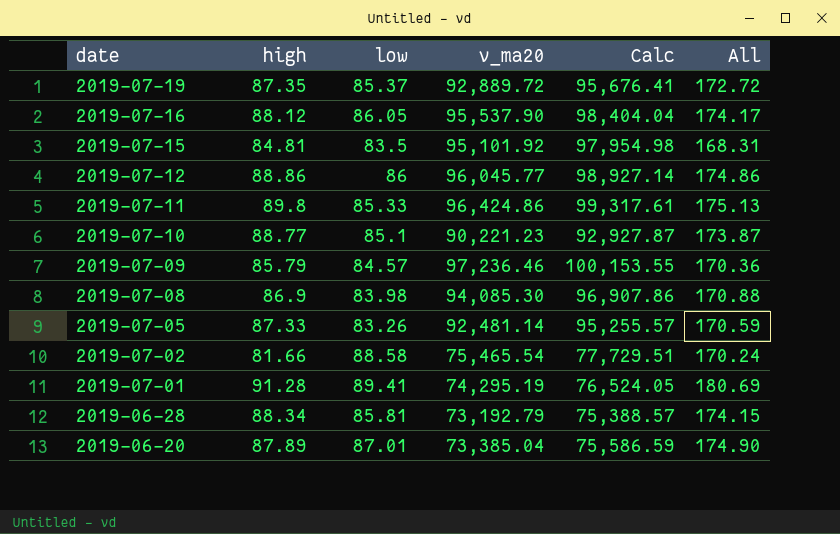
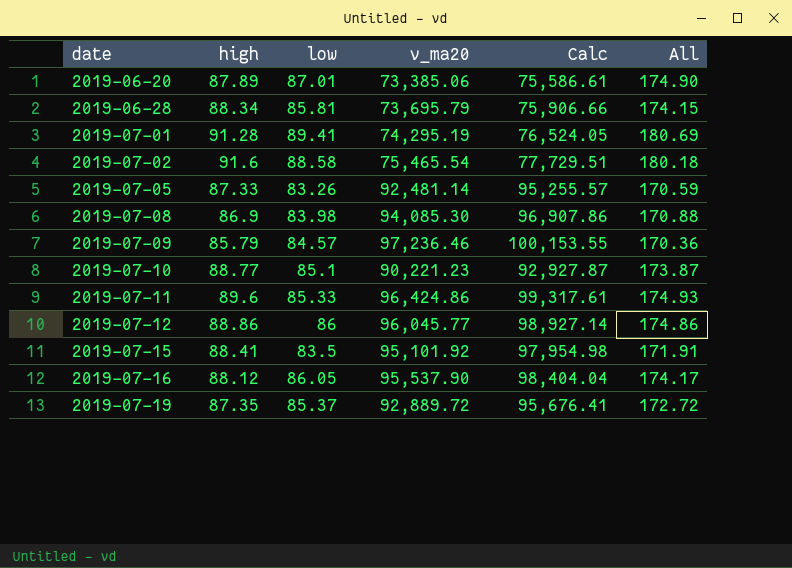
row order: date descending -> date ascending
2019-06-20 | v_ma20: 73,385.04 -> 73,385.06
2019-06-20 | Calc: 75,586.59 -> 75,586.61
2019-06-28 | v_ma20: 73,192.79 -> 73,695.79
2019-06-28 | Calc: 75,388.57 -> 75,906.66
2019-07-02 | high: 81.66 -> 91.6
2019-07-02 | All: 170.24 -> 180.18
2019-07-11 | high: 89.8 -> 89.6
2019-07-11 | All: 175.13 -> 174.93
2019-07-15 | high: 84.81 -> 88.41
2019-07-15 | All: 168.31 -> 171.91

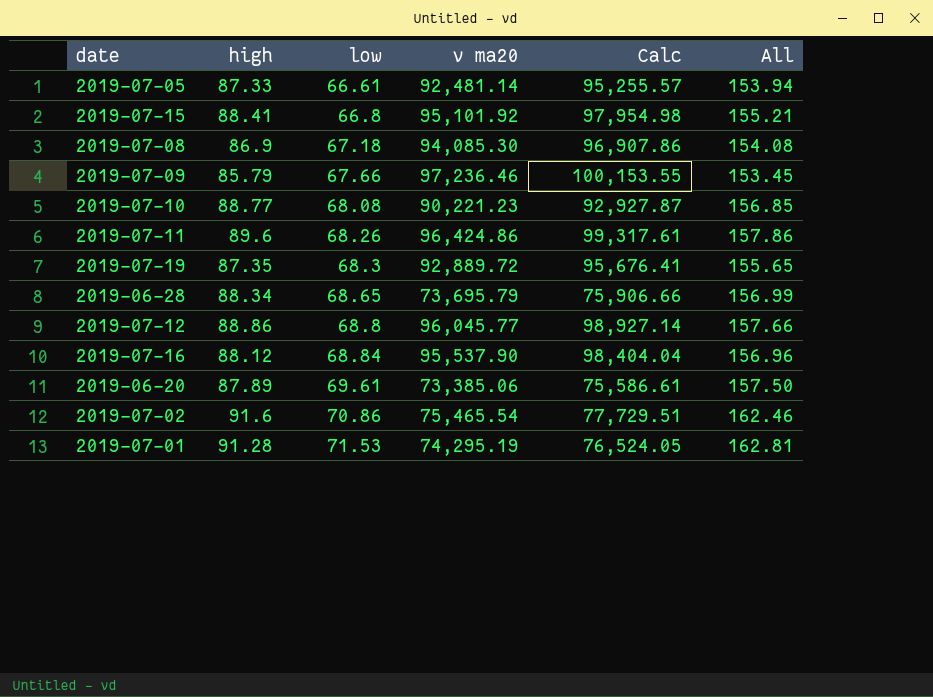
row order: date ascending -> low ascending
column name: v_ma20 -> v ma20
2019-07-05 | low: 83.26 -> 66.61
2019-07-05 | All: 170.59 -> 153.94
2019-07-15 | low: 83.5 -> 66.8
2019-07-15 | All: 171.91 -> 155.21
2019-07-08 | low: 83.98 -> 67.18
2019-07-08 | All: 170.88 -> 154.08
2019-07-09 | low: 84.57 -> 67.66
2019-07-09 | All: 170.36 -> 153.45
2019-07-10 | low: 85.1 -> 68.08
2019-07-10 | All: 173.87 -> 156.85
2019-07-11 | low: 85.33 -> 68.26
2019-07-11 | All: 174.93 -> 157.86
2019-07-19 | low: 85.37 -> 68.3
2019-07-19 | All: 172.72 -> 155.65
2019-06-28 | low: 85.81 -> 68.65
2019-06-28 | All: 174.15 -> 156.99
2019-07-12 | low: 86 -> 68.8
2019-07-12 | All: 174.86 -> 157.66
2019-07-16 | low: 86.05 -> 68.84
2019-07-16 | All: 174.17 -> 156.96
2019-06-20 | low: 87.01 -> 69.61
2019-06-20 | All: 174.90 -> 157.50
2019-07-02 | low: 88.58 -> 70.86
2019-07-02 | All: 180.18 -> 162.46
2019-07-01 | low: 89.41 -> 71.53
2019-07-01 | All: 180.69 -> 162.81

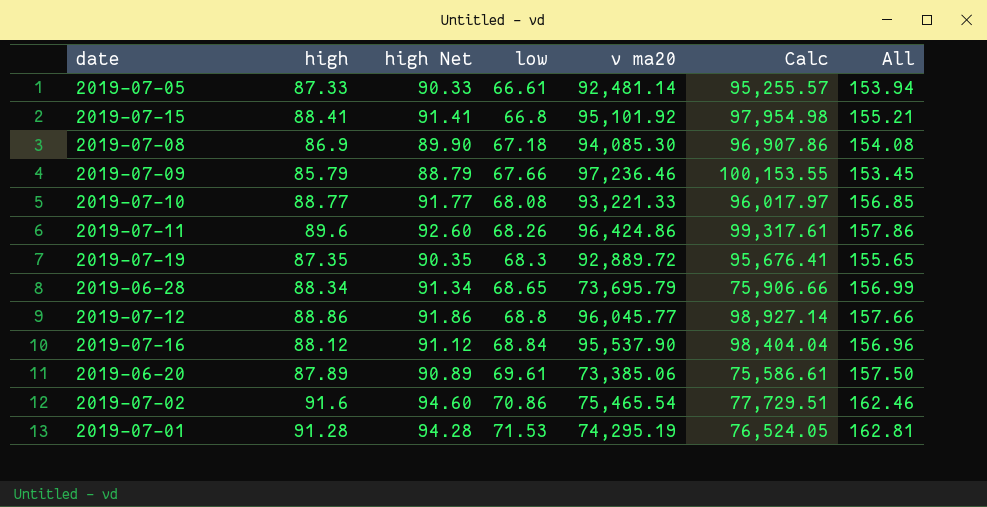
column high Net | formula: none -> [high] + 3
2019-07-10 | v ma20: 90,221.23 -> 93,221.33
2019-07-10 | Calc: 92,927.87 -> 96,017.97

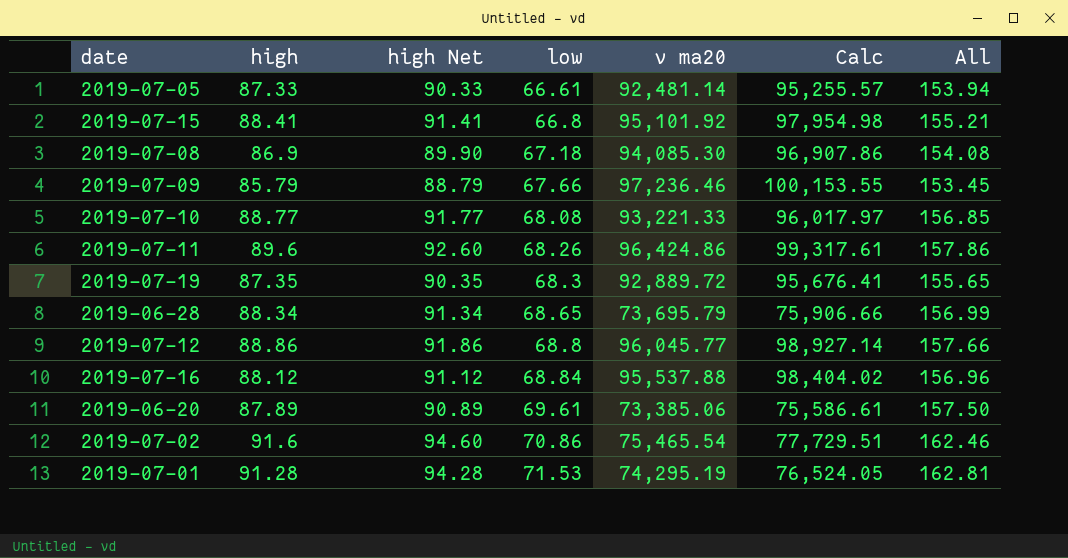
2019-07-16 | v ma20: 95,537.90 -> 95,537.88
2019-07-16 | Calc: 98,404.04 -> 98,404.02

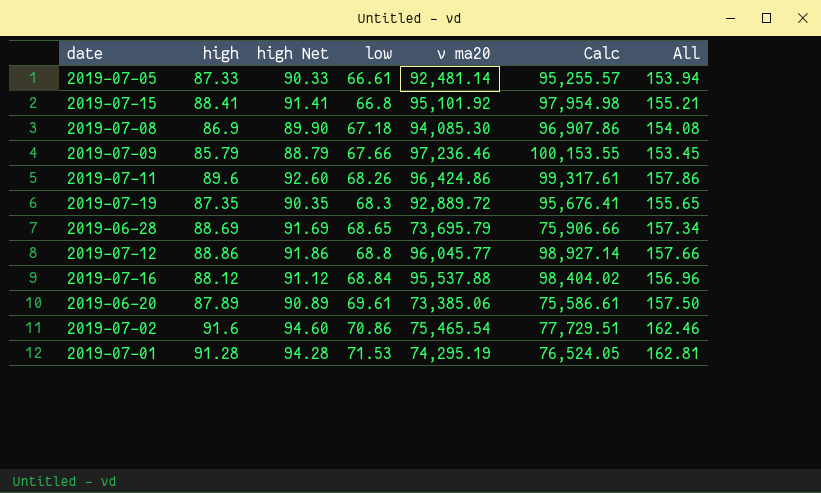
row 2019-07-10: 88.77 | 91.77 | 68.08 | 93,221.33 | 96,017.97 | 156.85 -> none
2019-06-28 | high: 88.34 -> 88.69
2019-06-28 | high Net: 91.34 -> 91.69
2019-06-28 | All: 156.99 -> 157.34

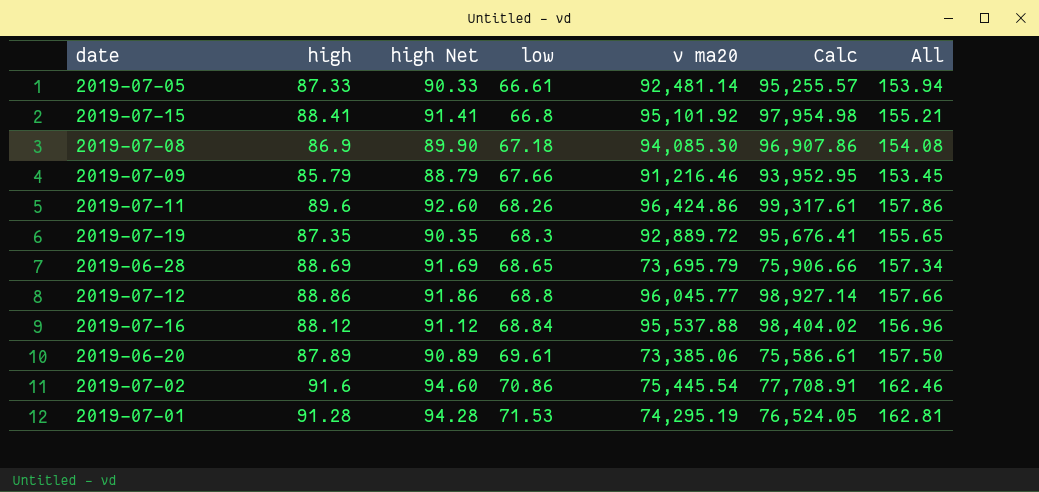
2019-07-09 | v ma20: 97,236.46 -> 91,216.46
2019-07-09 | Calc: 100,153.55 -> 93,952.95
2019-07-02 | v ma20: 75,465.54 -> 75,445.54
2019-07-02 | Calc: 77,729.51 -> 77,708.91

